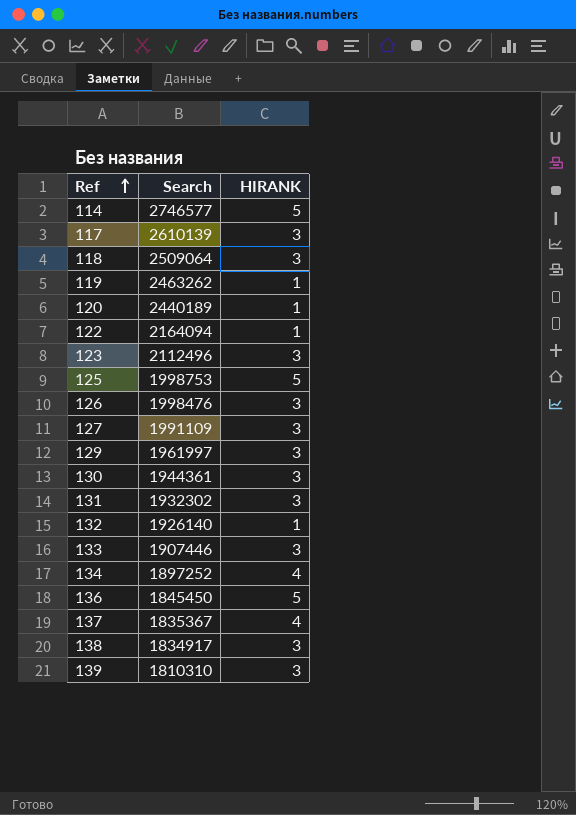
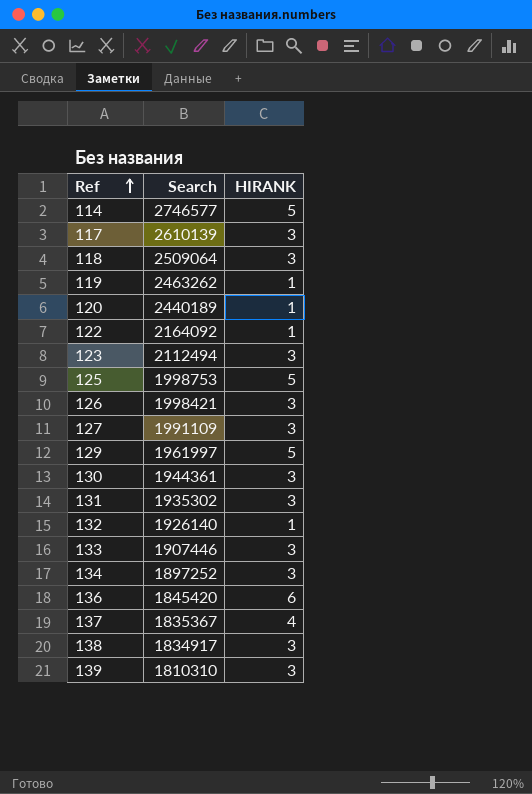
122 | Search: 2164094 -> 2164092
123 | Search: 2112496 -> 2112494
126 | Search: 1998476 -> 1998421
129 | HIRANK: 3 -> 5
131 | Search: 1932302 -> 1935302
134 | HIRANK: 4 -> 3
136 | Search: 1845450 -> 1845420
136 | HIRANK: 5 -> 6

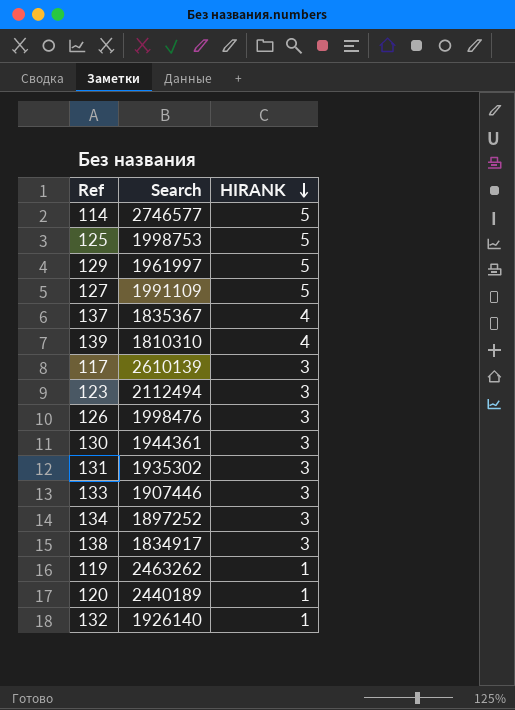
row order: Ref ascending -> HIRANK descending
row 118: 2509064 | 3 -> none
row 122: 2164092 | 1 -> none
row 136: 1845420 | 6 -> none
127 | HIRANK: 3 -> 5
139 | HIRANK: 3 -> 4
126 | Search: 1998421 -> 1998476

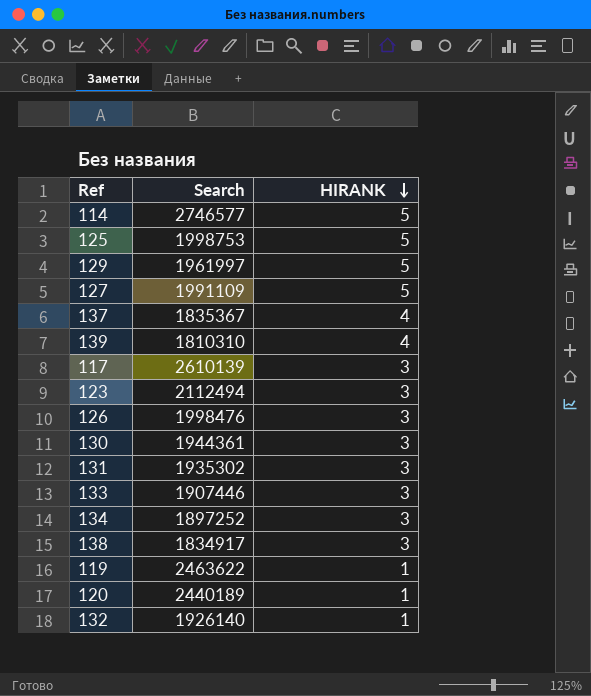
119 | Search: 2463262 -> 2463622

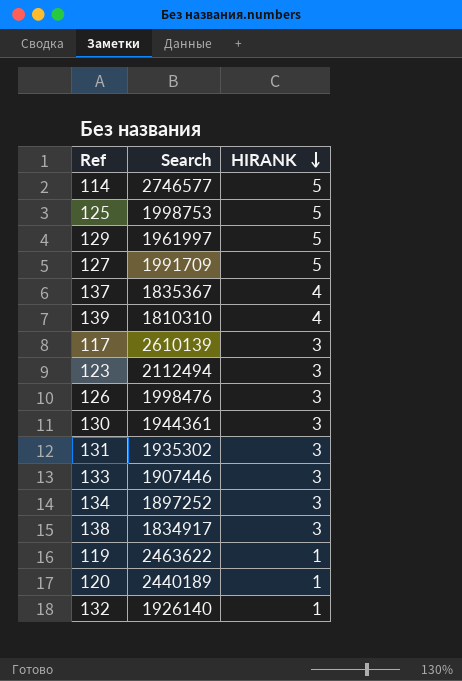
127 | Search: 1991109 -> 1991709

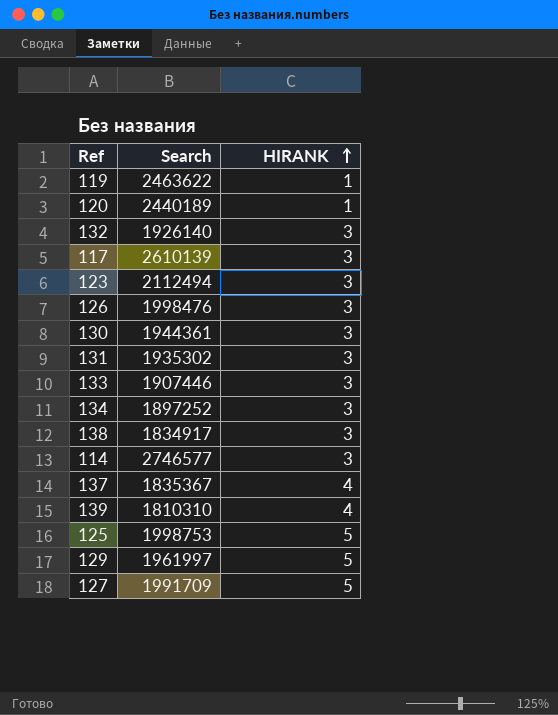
row order: HIRANK descending -> HIRANK ascending
132 | HIRANK: 1 -> 3
114 | HIRANK: 5 -> 3

